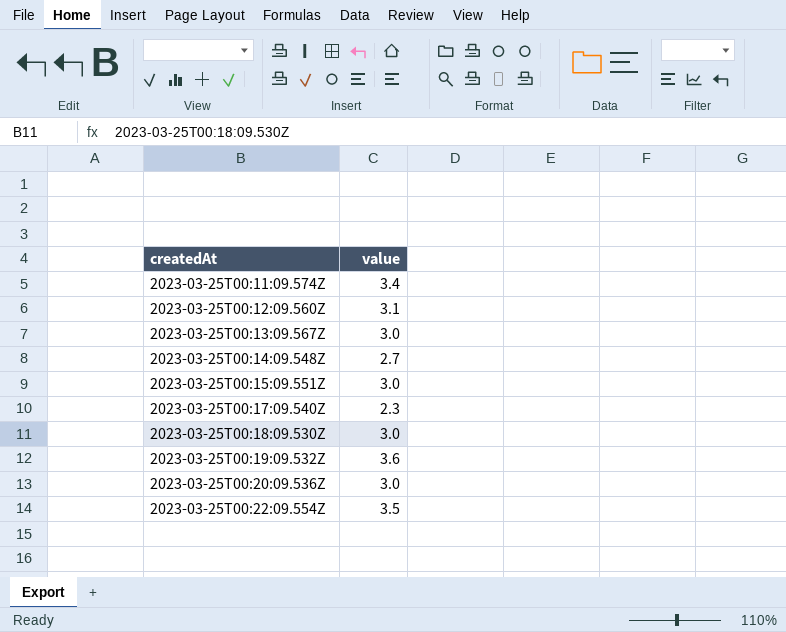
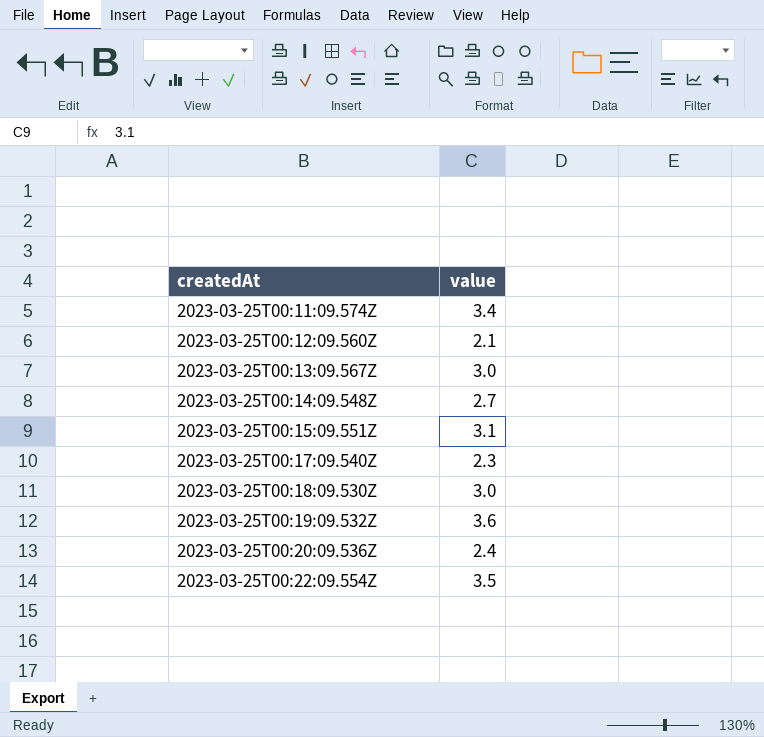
2023-03-25T00:12:09.560Z | value: 3.1 -> 2.1
2023-03-25T00:15:09.551Z | value: 3.0 -> 3.1
2023-03-25T00:20:09.536Z | value: 3.0 -> 2.4

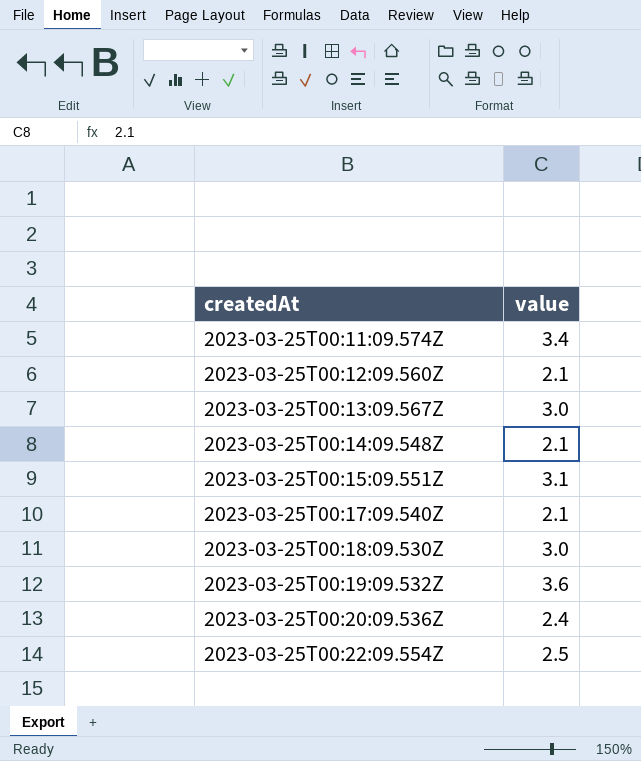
2023-03-25T00:14:09.548Z | value: 2.7 -> 2.1
2023-03-25T00:17:09.540Z | value: 2.3 -> 2.1
2023-03-25T00:22:09.554Z | value: 3.5 -> 2.5

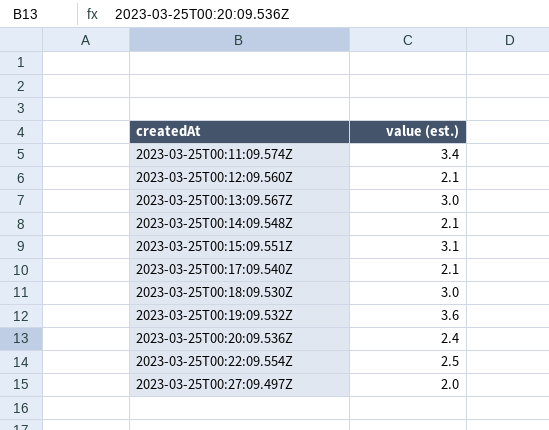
column name: value -> value (est.)
row 2023-03-25T00:27:09.497Z: none -> 2.0

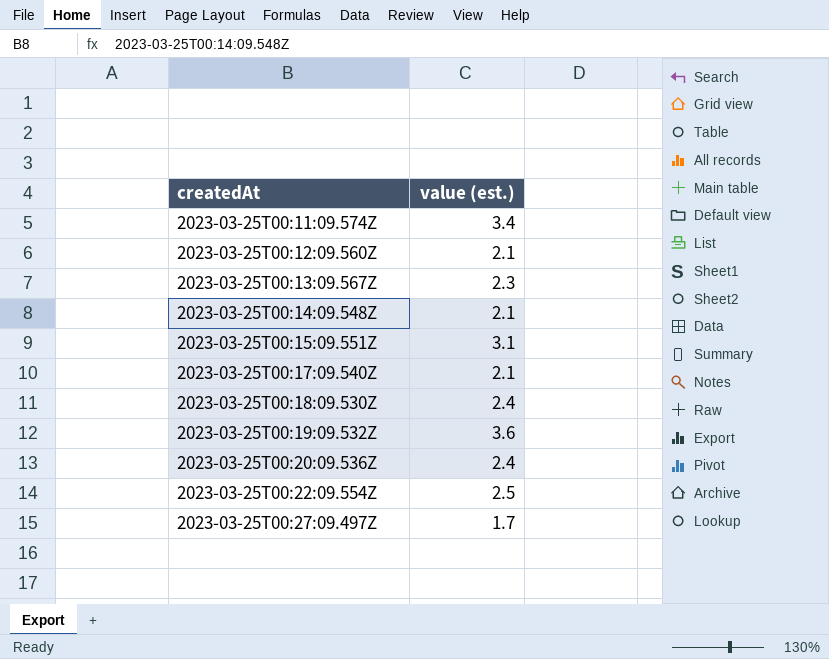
2023-03-25T00:13:09.567Z | value (est.): 3.0 -> 2.3
2023-03-25T00:18:09.530Z | value (est.): 3.0 -> 2.4
2023-03-25T00:27:09.497Z | value (est.): 2.0 -> 1.7

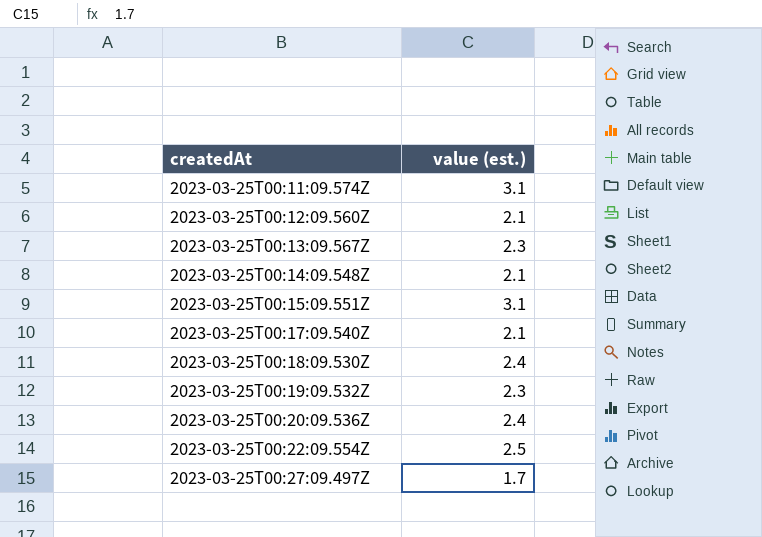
2023-03-25T00:11:09.574Z | value (est.): 3.4 -> 3.1
2023-03-25T00:19:09.532Z | value (est.): 3.6 -> 2.3

